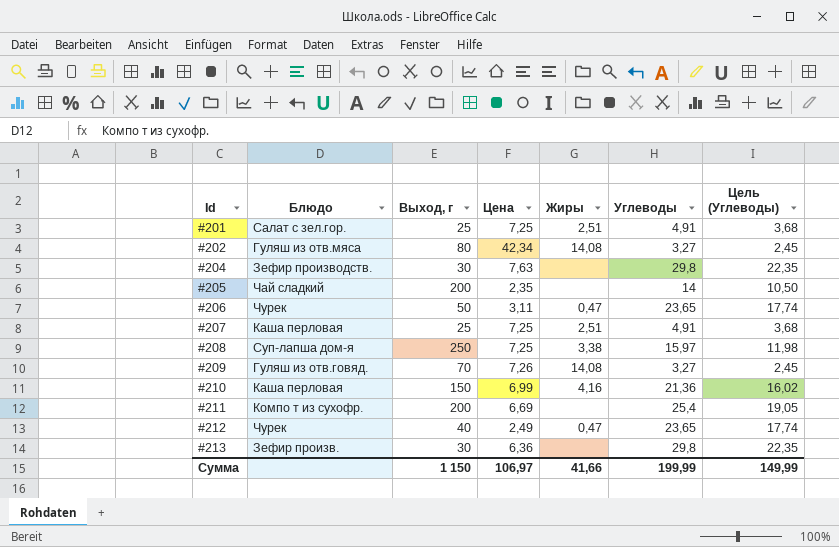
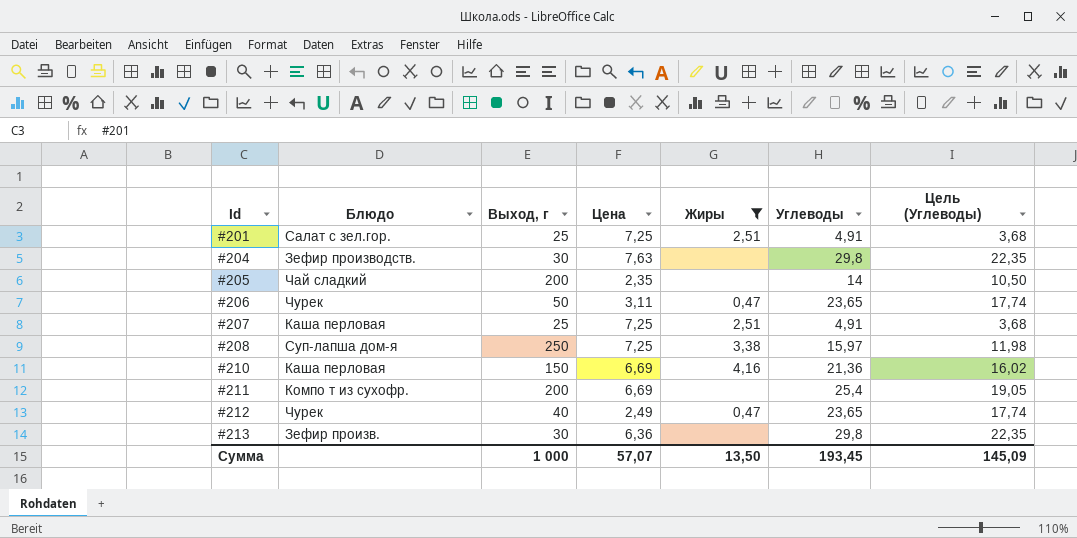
filter: none -> Жиры != 14,08
#210 | Цена: 6,99 -> 6,69
Сумма | Выход, г: 1 150 -> 1 000
Сумма | Цена: 106,97 -> 57,07
Сумма | Жиры: 41,66 -> 13,50
Сумма | Углеводы: 199,99 -> 193,45
Сумма | Цель (Углеводы): 149,99 -> 145,09

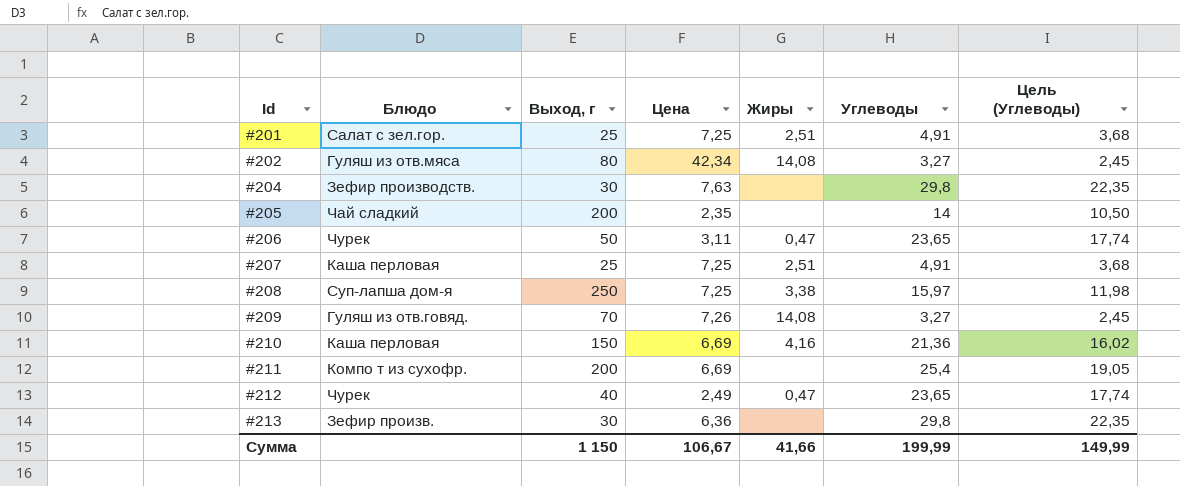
filter: Жиры != 14,08 -> none
Сумма | Выход, г: 1 000 -> 1 150
Сумма | Цена: 57,07 -> 106,67
Сумма | Жиры: 13,50 -> 41,66
Сумма | Углеводы: 193,45 -> 199,99
Сумма | Цель (Углеводы): 145,09 -> 149,99

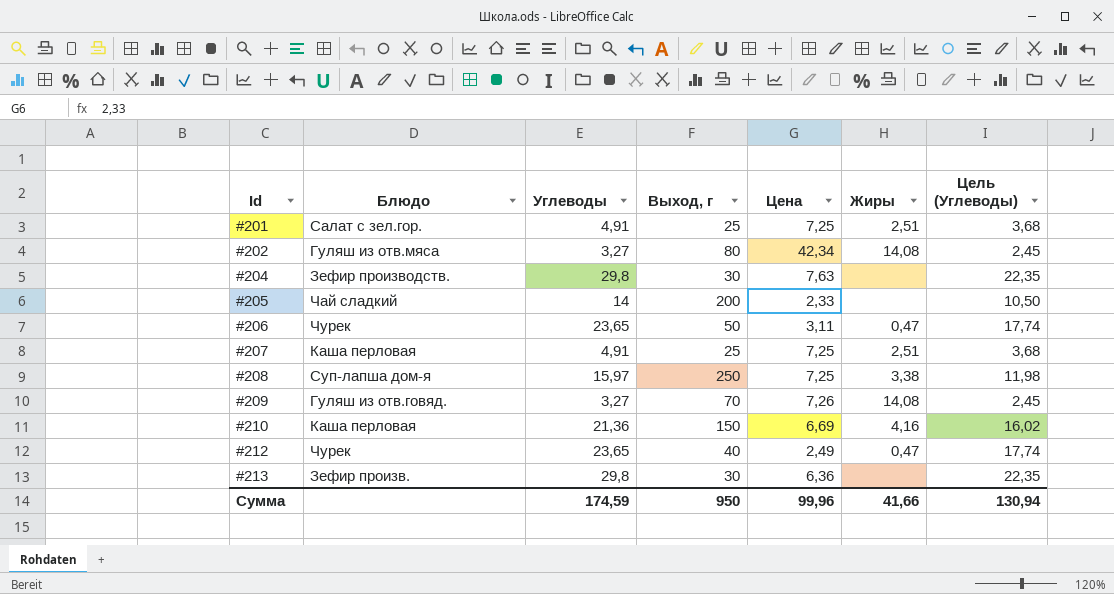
column Углеводы | position: 6 -> 3
row #211: Компо т из сухофр. | 200 | 6,69 | none | 25,4 | 19,05 -> none
#205 | Цена: 2,35 -> 2,33
Сумма | Углеводы: 199,99 -> 174,59
Сумма | Выход, г: 1 150 -> 950
Сумма | Цена: 106,67 -> 99,96
Сумма | Цель (Углеводы): 149,99 -> 130,94

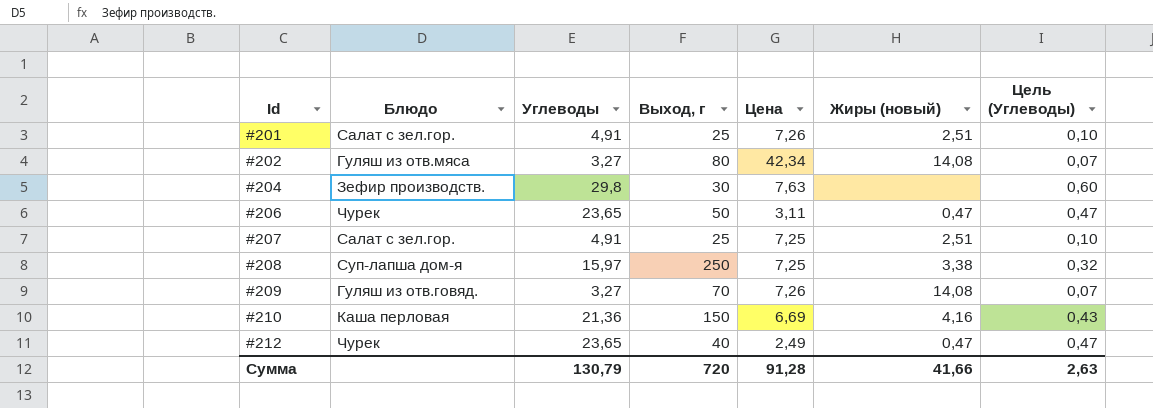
column name: Жиры -> Жиры (новый)
column Цель (Углеводы) | formula: [Углеводы] * 0,75 -> [Углеводы] * 0,02
row #205: Чай сладкий | 14 | 200 | 2,33 | none | 10,50 -> none
row #213: Зефир произв. | 29,8 | 30 | 6,36 | none | 22,35 -> none
#201 | Цена: 7,25 -> 7,26
#207 | Блюдо: Каша перловая -> Салат с зел.гор.
Сумма | Углеводы: 174,59 -> 130,79
Сумма | Выход, г: 950 -> 720
Сумма | Цена: 99,96 -> 91,28
Сумма | Цель (Углеводы): 130,94 -> 2,63

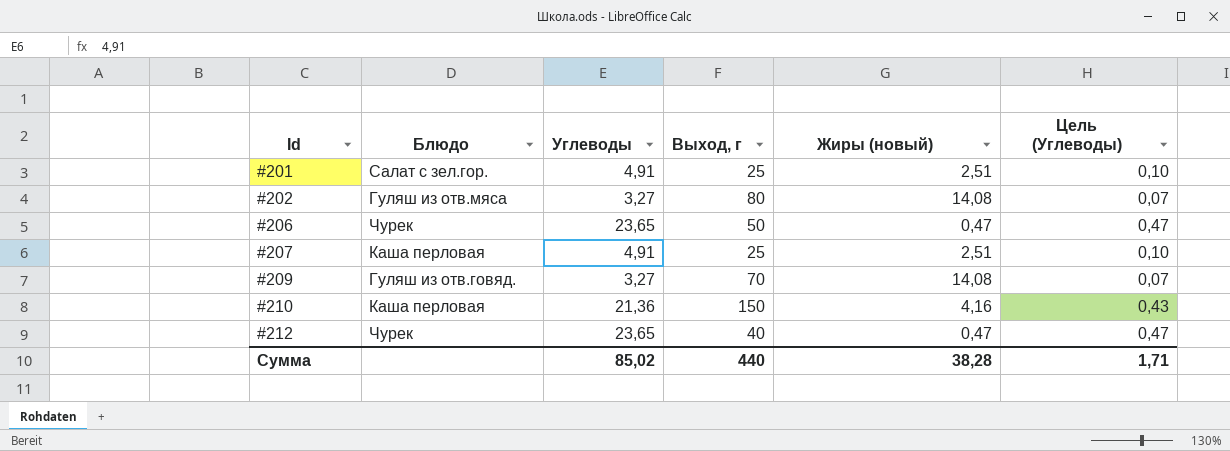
column Цена | position: 5 -> none
row #204: Зефир производств. | 29,8 | 30 | 7,63 | none | 0,60 -> none
row #208: Суп-лапша дом-я | 15,97 | 250 | 7,25 | 3,38 | 0,32 -> none
#207 | Блюдо: Салат с зел.гор. -> Каша перловая
Сумма | Углеводы: 130,79 -> 85,02
Сумма | Выход, г: 720 -> 440
Сумма | Жиры (новый): 41,66 -> 38,28
Сумма | Цель (Углеводы): 2,63 -> 1,71

